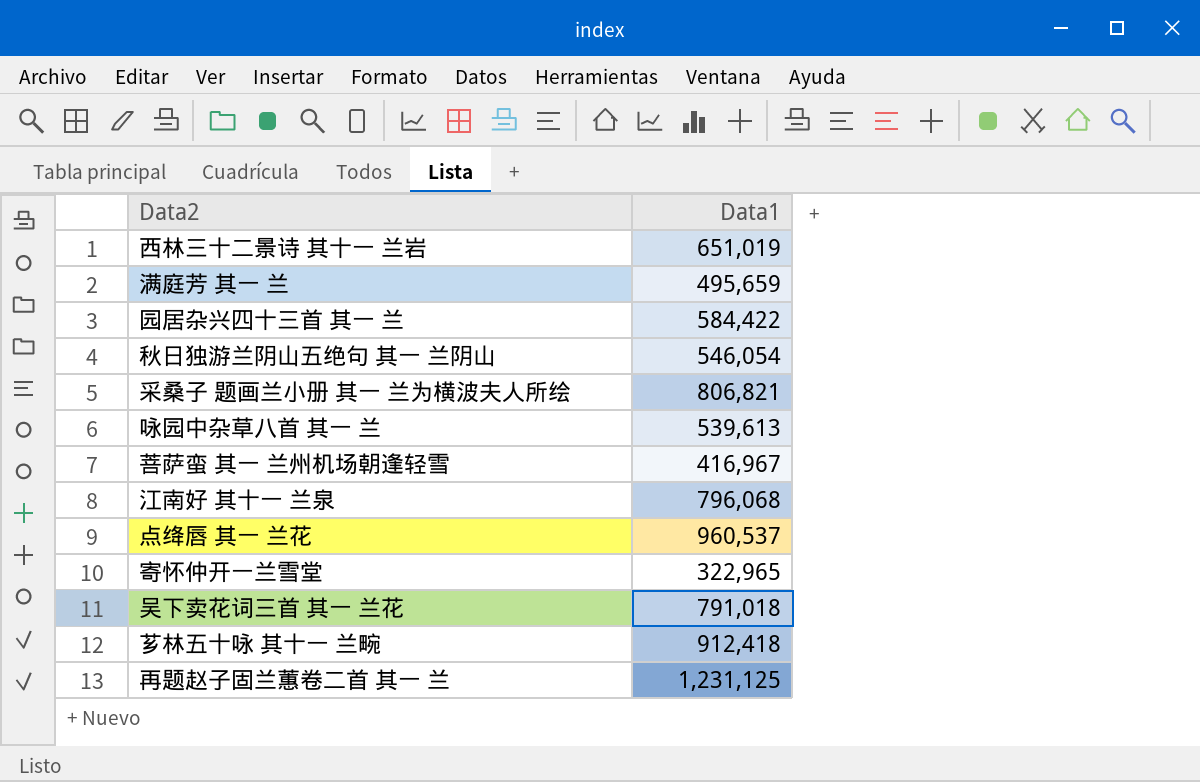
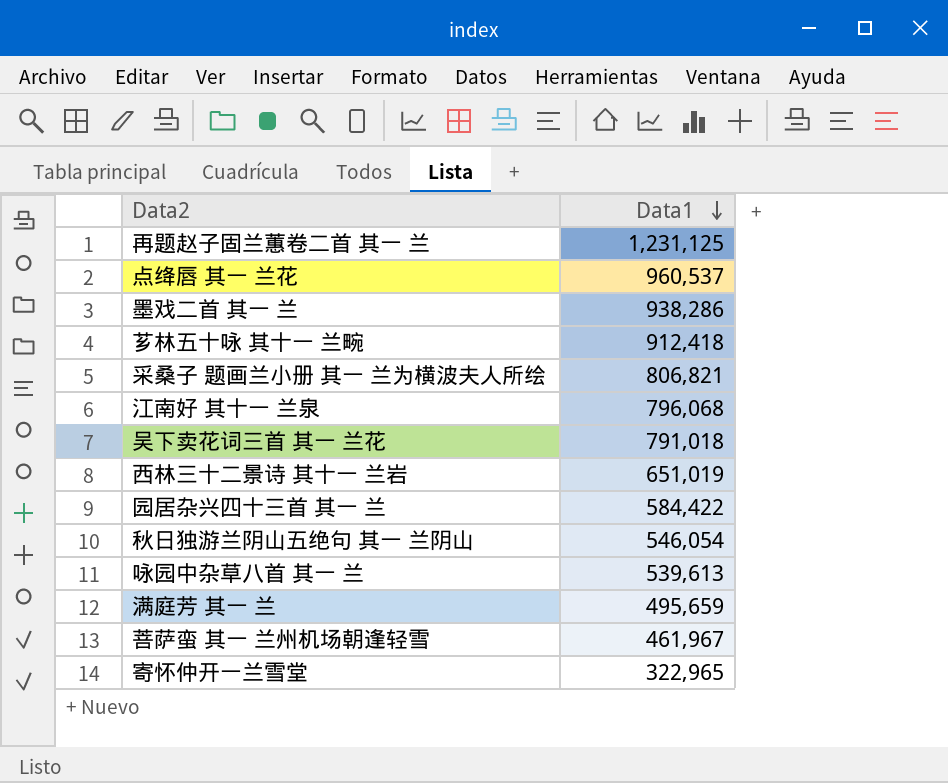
row order: none -> Data1 descending
row 墨戏二首 其一 兰: none -> 938,286
菩萨蛮 其一 兰州机场朝逢轻雪 | Data1: 416,967 -> 461,967

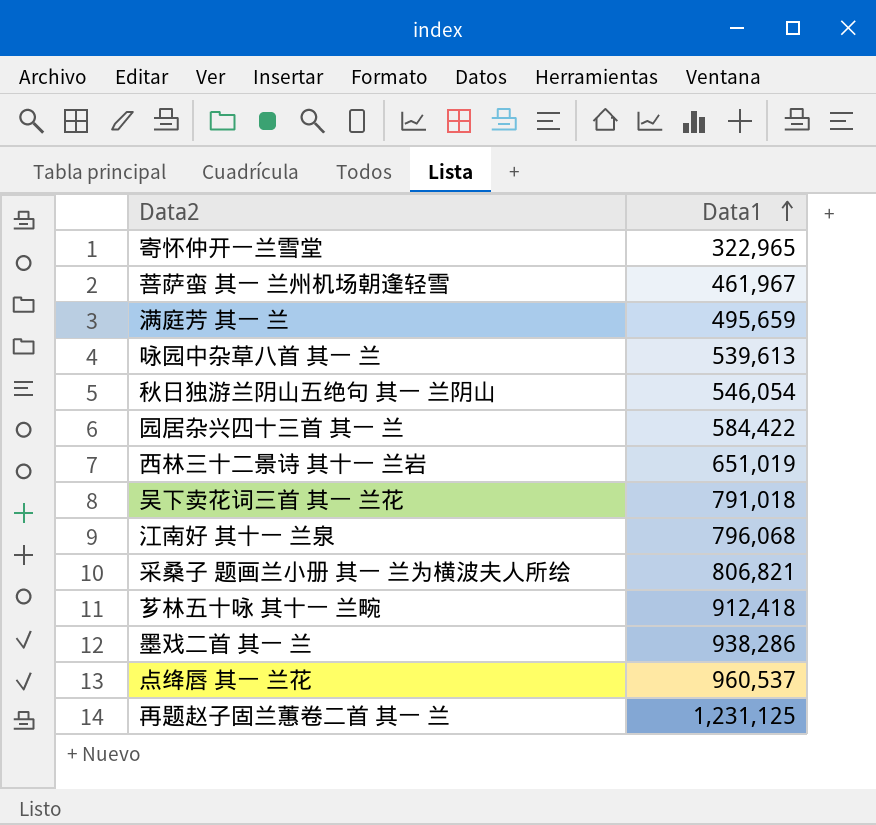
row order: Data1 descending -> Data1 ascending

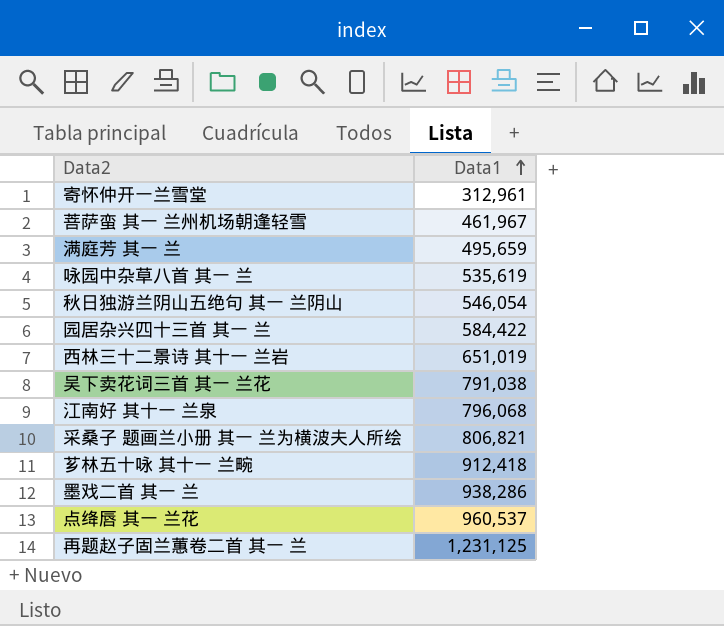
寄怀仲开一兰雪堂 | Data1: 322,965 -> 312,961
咏园中杂草八首 其一 兰 | Data1: 539,613 -> 535,619
吴下卖花词三首 其一 兰花 | Data1: 791,018 -> 791,038

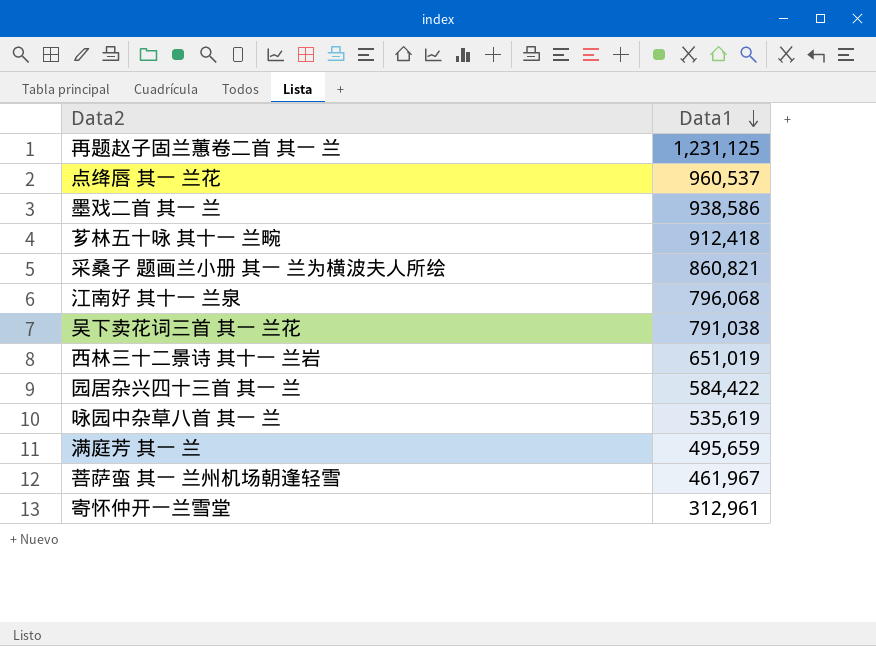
row order: Data1 ascending -> Data1 descending
row 秋日独游兰阴山五绝句 其一 兰阴山: 546,054 -> none
墨戏二首 其一 兰 | Data1: 938,286 -> 938,586
采桑子 题画兰小册 其一 兰为横波夫人所绘 | Data1: 806,821 -> 860,821

